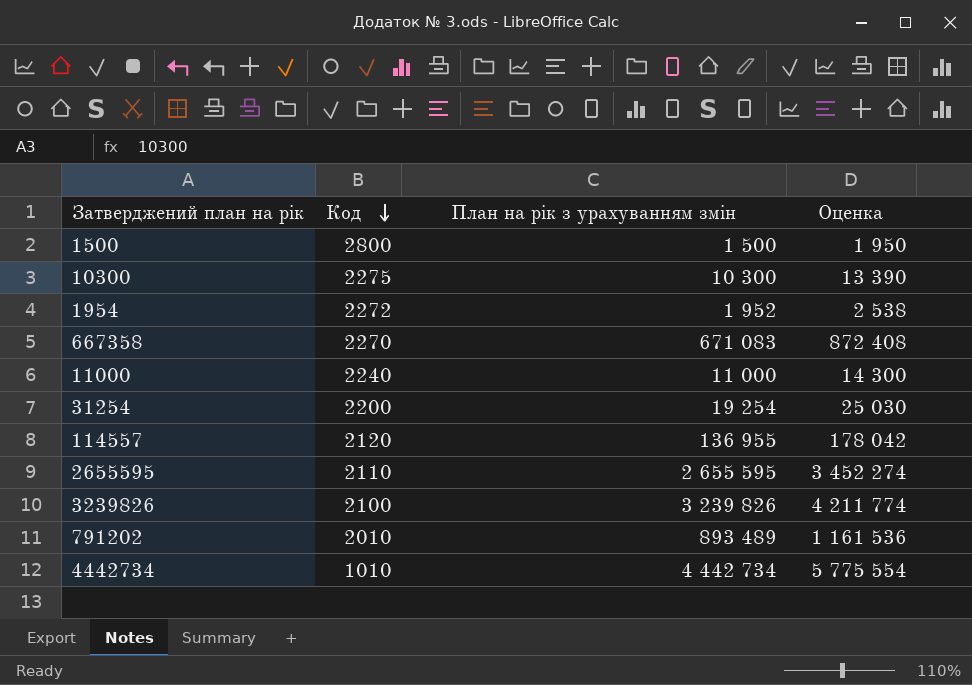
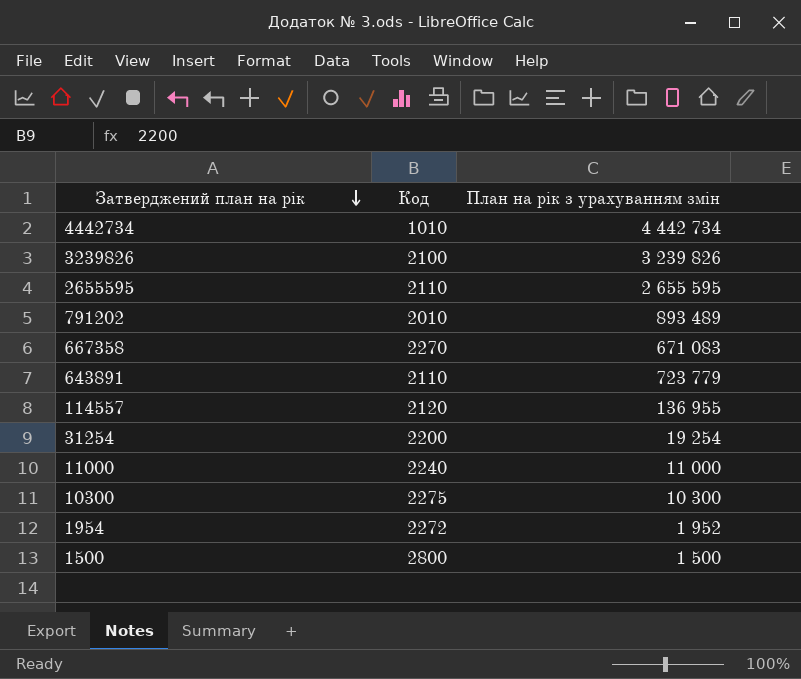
row order: Код descending -> Затверджений план на рік descending
column Оценка | formula: [План на рік з урахуванням змін] * 1,3 -> none
row 643891: none -> 2110 | 723 779

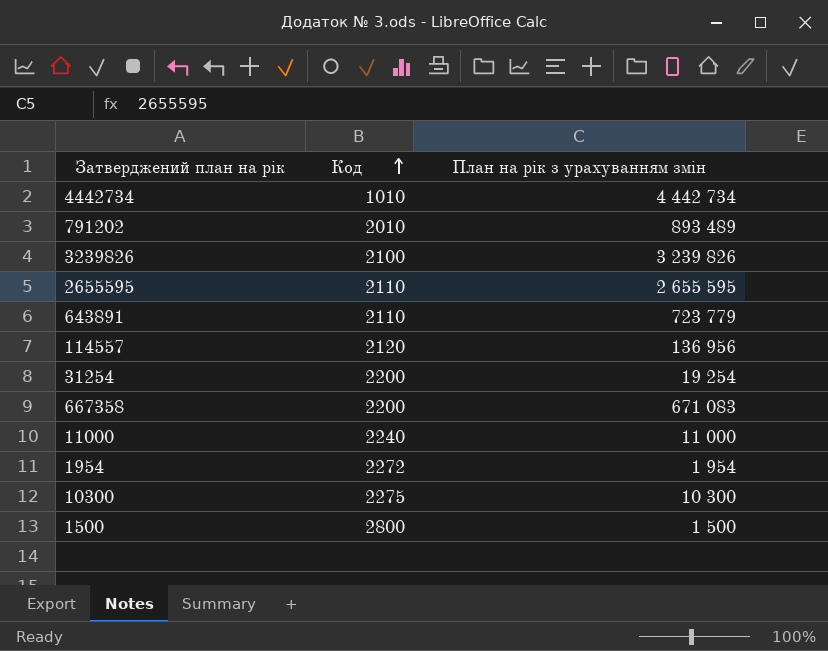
row order: Затверджений план на рік descending -> Код ascending
114557 | План на рік з урахуванням змін: 136 955 -> 136 956
667358 | Код: 2270 -> 2200
1954 | План на рік з урахуванням змін: 1 952 -> 1 954

